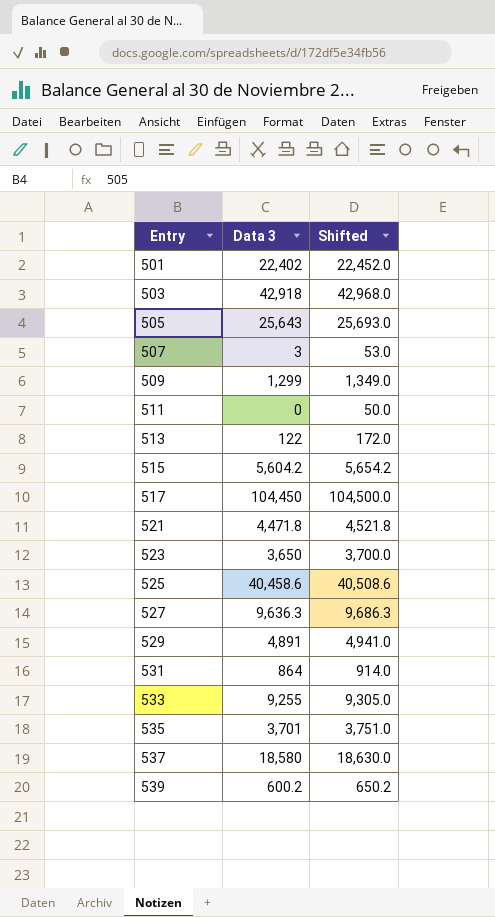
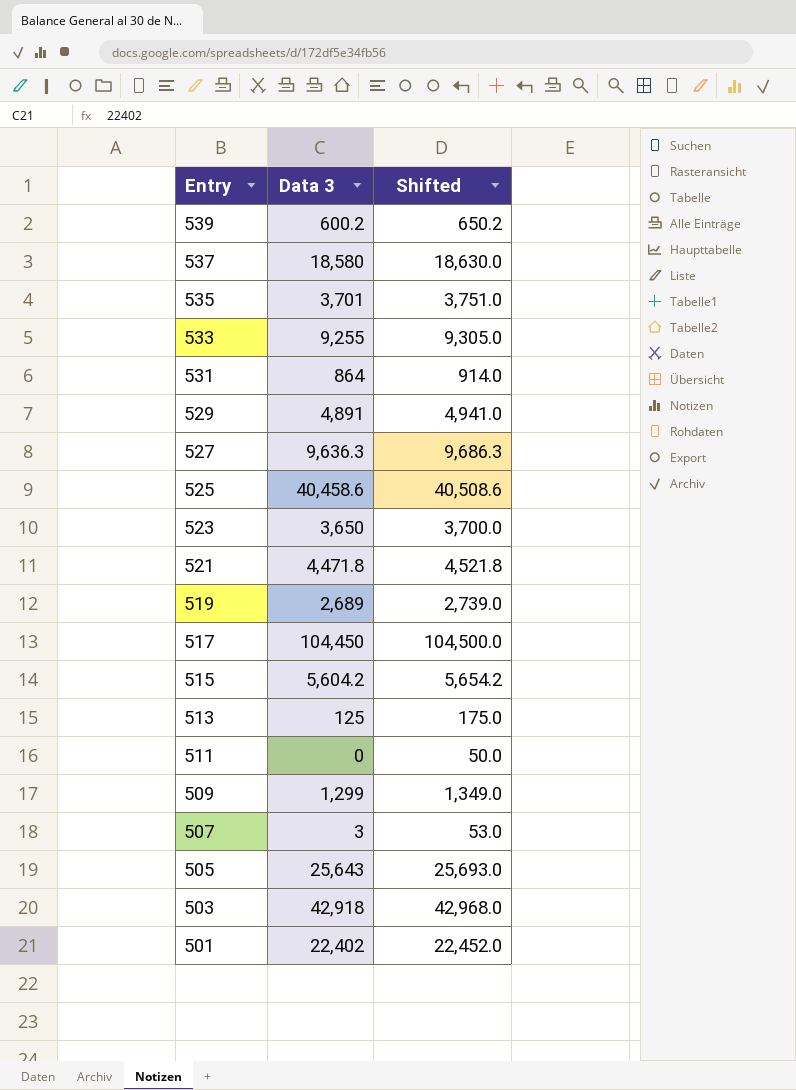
row order: Entry ascending -> Entry descending
row 519: none -> 2,689 | 2,739.0
513 | Data 3: 122 -> 125
513 | Shifted: 172.0 -> 175.0

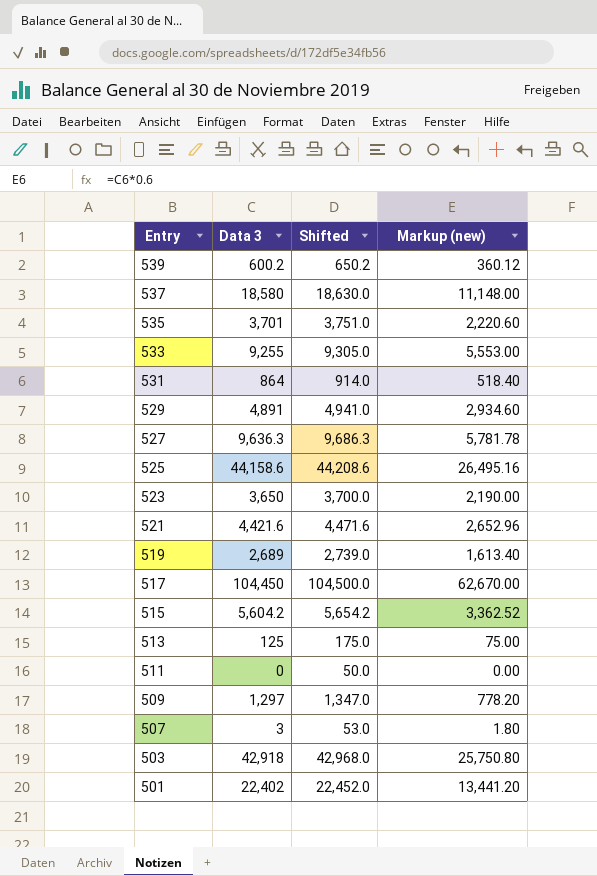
column Markup (new) | formula: none -> [Data 3] * 0.6
row 505: 25,643 | 25,693.0 -> none
525 | Data 3: 40,458.6 -> 44,158.6
525 | Shifted: 40,508.6 -> 44,208.6
521 | Data 3: 4,471.8 -> 4,421.6
521 | Shifted: 4,521.8 -> 4,471.6
509 | Data 3: 1,299 -> 1,297
509 | Shifted: 1,349.0 -> 1,347.0

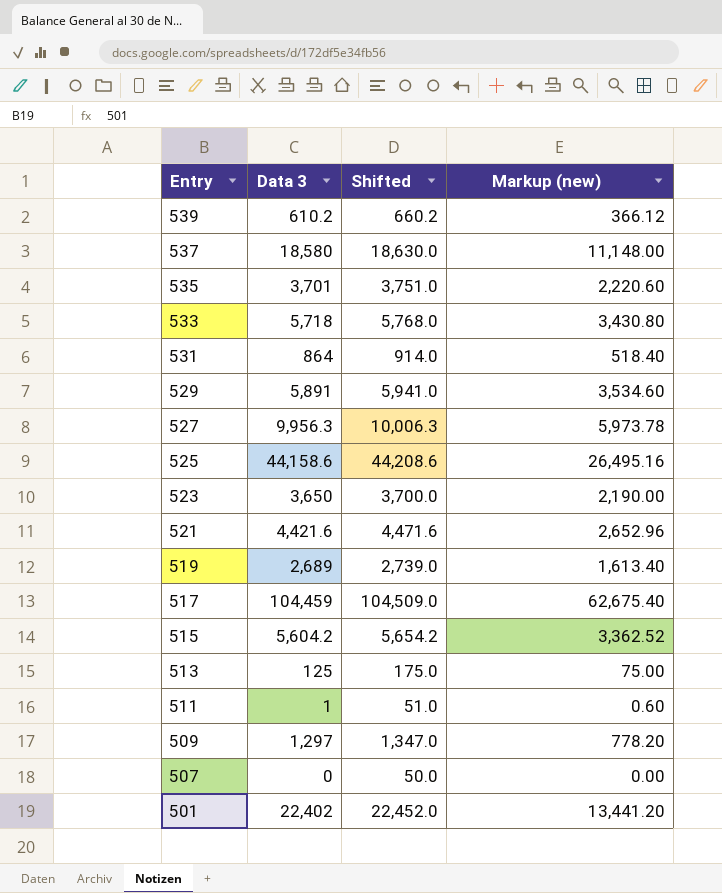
row 503: 42,918 | 42,968.0 | 25,750.80 -> none
539 | Data 3: 600.2 -> 610.2
539 | Shifted: 650.2 -> 660.2
539 | Markup (new): 360.12 -> 366.12
533 | Data 3: 9,255 -> 5,718
533 | Shifted: 9,305.0 -> 5,768.0
533 | Markup (new): 5,553.00 -> 3,430.80
529 | Data 3: 4,891 -> 5,891
529 | Shifted: 4,941.0 -> 5,941.0
529 | Markup (new): 2,934.60 -> 3,534.60
527 | Data 3: 9,636.3 -> 9,956.3
527 | Shifted: 9,686.3 -> 10,006.3
527 | Markup (new): 5,781.78 -> 5,973.78
517 | Data 3: 104,450 -> 104,459
517 | Shifted: 104,500.0 -> 104,509.0
517 | Markup (new): 62,670.00 -> 62,675.40
511 | Data 3: 0 -> 1
511 | Shifted: 50.0 -> 51.0
511 | Markup (new): 0.00 -> 0.60
507 | Data 3: 3 -> 0
507 | Shifted: 53.0 -> 50.0
507 | Markup (new): 1.80 -> 0.00

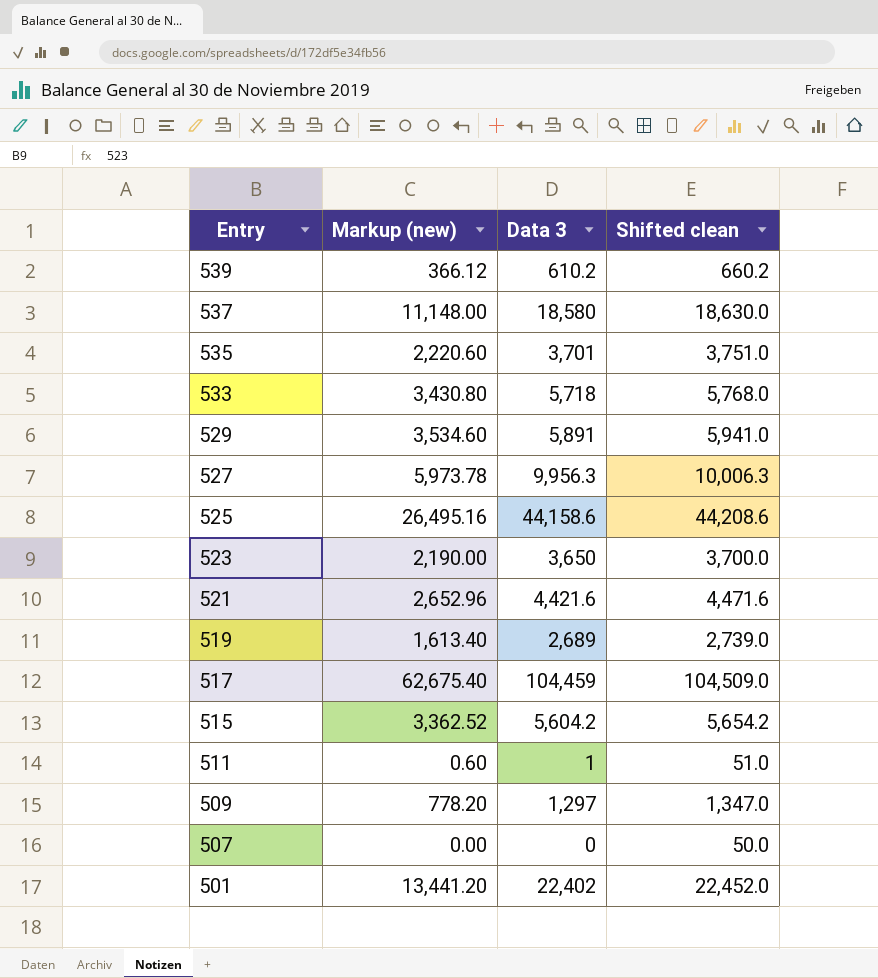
column Markup (new) | position: 4 -> 2
column name: Shifted -> Shifted clean
row 531: 864 | 914.0 | 518.40 -> none
row 513: 125 | 175.0 | 75.00 -> none

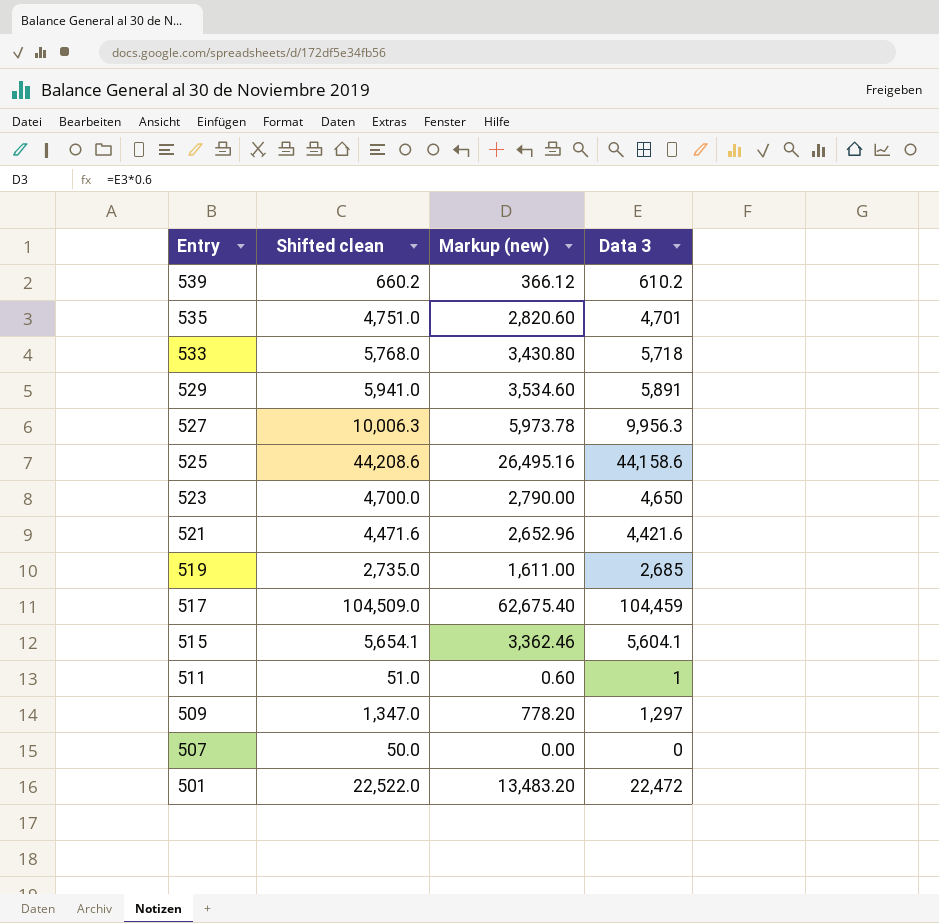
column Shifted clean | position: 4 -> 2
row 537: 11,148.00 | 18,580 | 18,630.0 -> none
535 | Shifted clean: 3,751.0 -> 4,751.0
535 | Markup (new): 2,220.60 -> 2,820.60
535 | Data 3: 3,701 -> 4,701
523 | Shifted clean: 3,700.0 -> 4,700.0
523 | Markup (new): 2,190.00 -> 2,790.00
523 | Data 3: 3,650 -> 4,650
519 | Shifted clean: 2,739.0 -> 2,735.0
519 | Markup (new): 1,613.40 -> 1,611.00
519 | Data 3: 2,689 -> 2,685
515 | Shifted clean: 5,654.2 -> 5,654.1
515 | Markup (new): 3,362.52 -> 3,362.46
515 | Data 3: 5,604.2 -> 5,604.1
501 | Shifted clean: 22,452.0 -> 22,522.0
501 | Markup (new): 13,441.20 -> 13,483.20
501 | Data 3: 22,402 -> 22,472

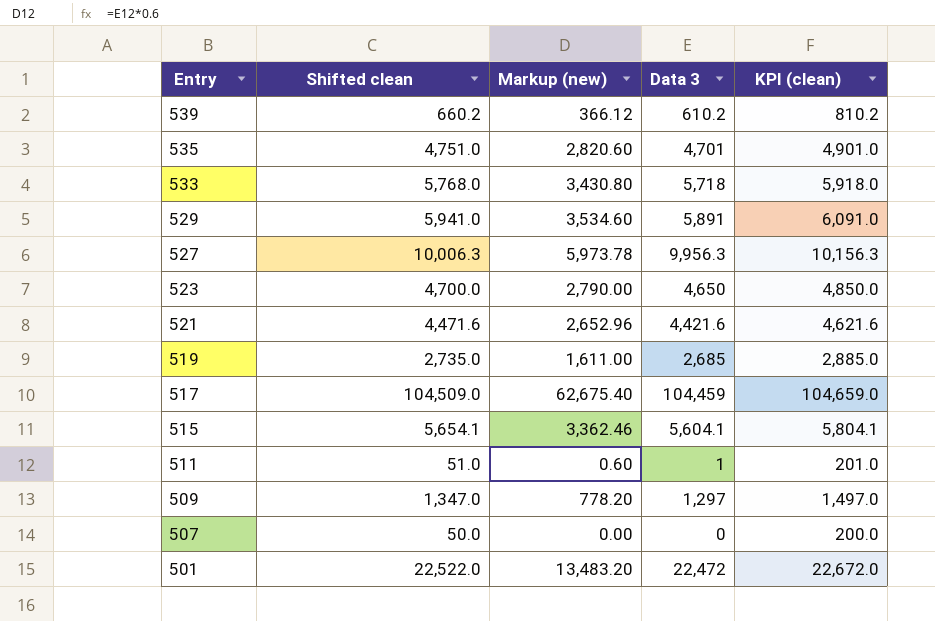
column KPI (clean) | formula: none -> [Data 3] + 200
row 525: 44,208.6 | 26,495.16 | 44,158.6 -> none

